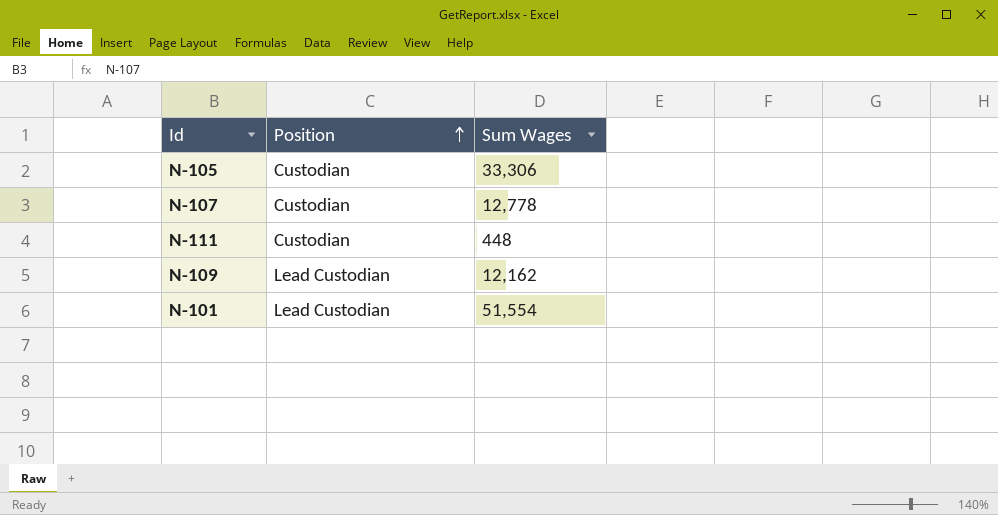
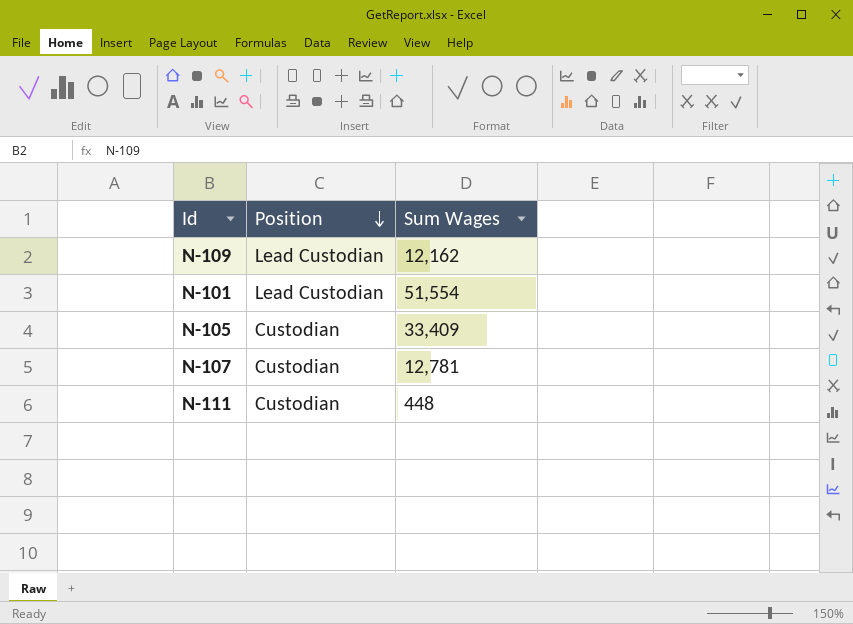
row order: Position ascending -> Position descending
N-105 | Sum Wages: 33,306 -> 33,409
N-107 | Sum Wages: 12,778 -> 12,781

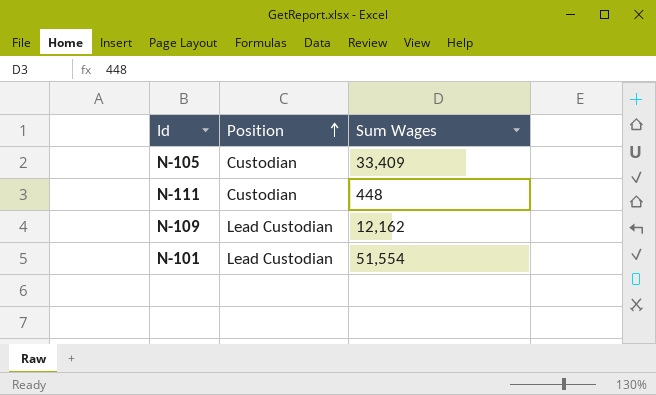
row order: Position descending -> Position ascending
row N-107: Custodian | 12,781 -> none

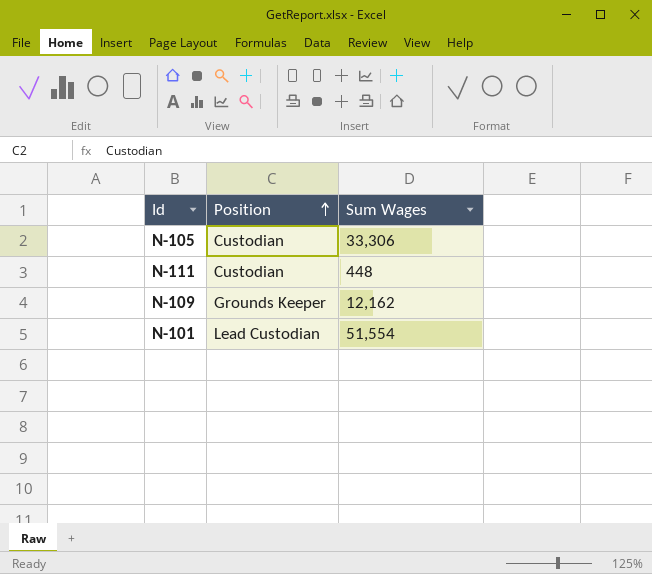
N-105 | Sum Wages: 33,409 -> 33,306
N-109 | Position: Lead Custodian -> Grounds Keeper

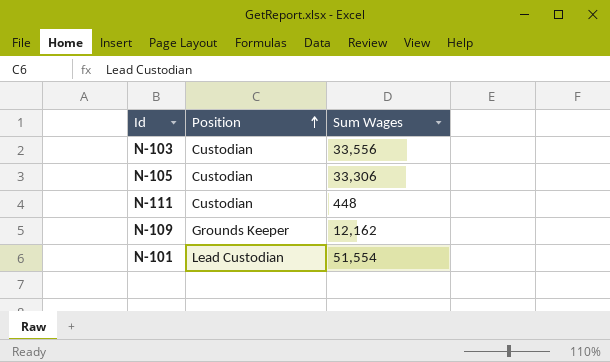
row N-103: none -> Custodian | 33,556

